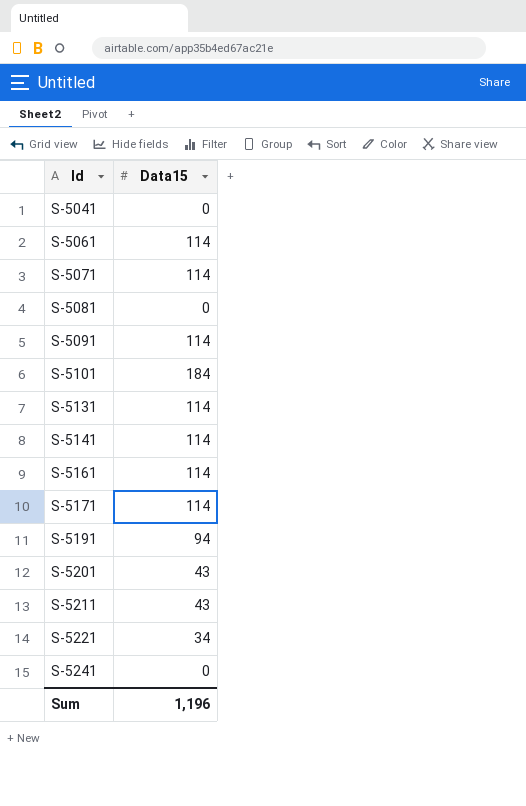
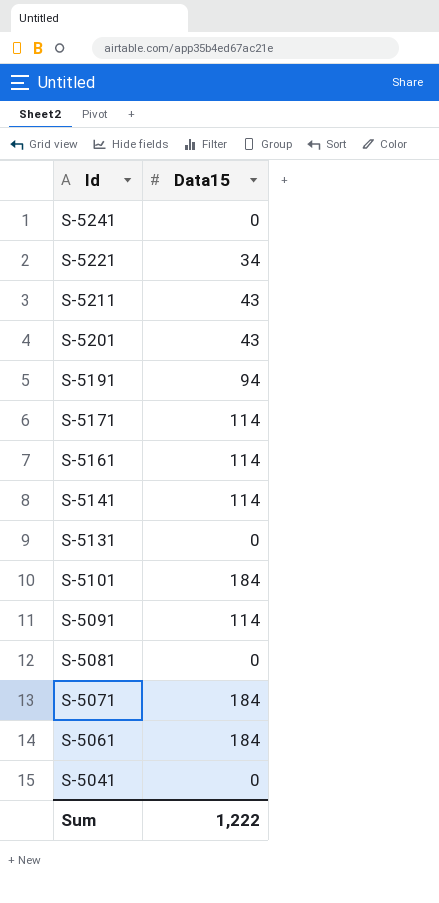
row order: Id ascending -> Id descending
S-5131 | Data15: 114 -> 0
S-5071 | Data15: 114 -> 184
S-5061 | Data15: 114 -> 184
Sum | Data15: 1,196 -> 1,222

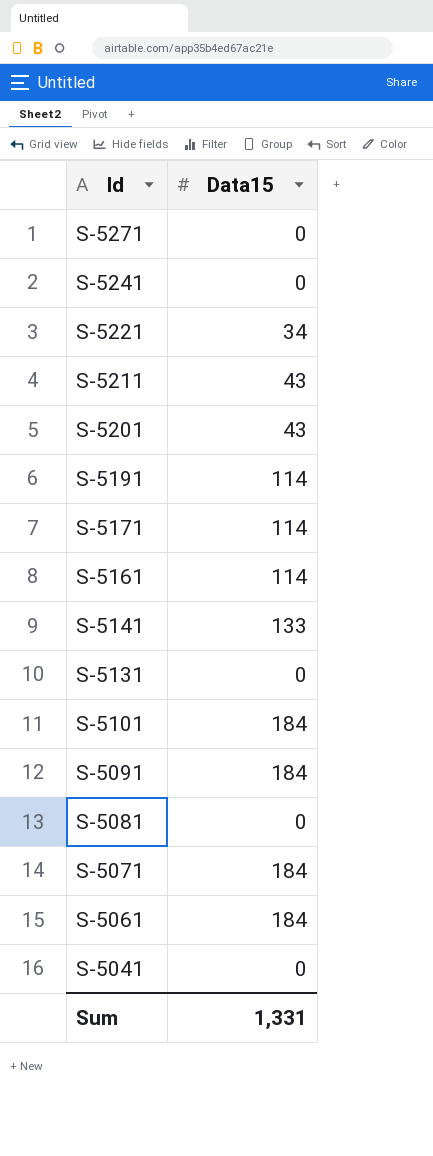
row S-5271: none -> 0
S-5191 | Data15: 94 -> 114
S-5141 | Data15: 114 -> 133
S-5091 | Data15: 114 -> 184
Sum | Data15: 1,222 -> 1,331

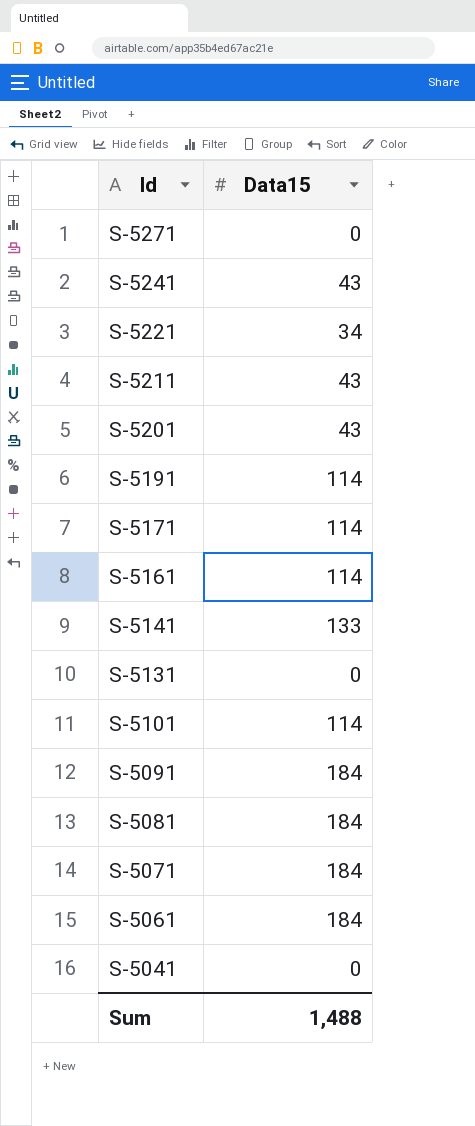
S-5241 | Data15: 0 -> 43
S-5101 | Data15: 184 -> 114
S-5081 | Data15: 0 -> 184
Sum | Data15: 1,331 -> 1,488

